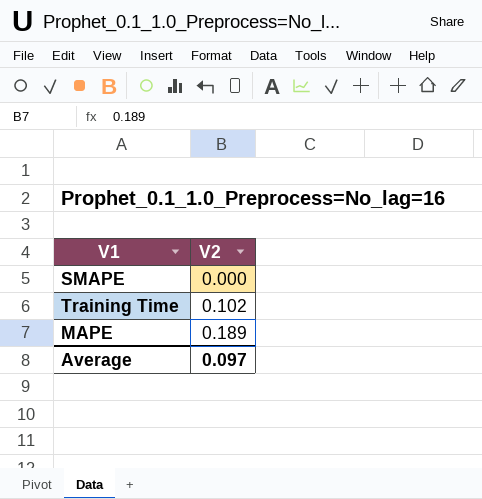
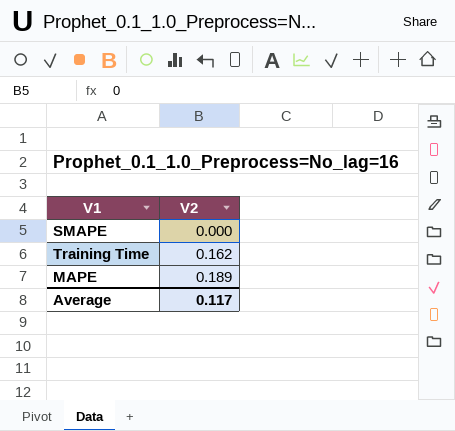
Training Time | V2: 0.102 -> 0.162
Average | V2: 0.097 -> 0.117

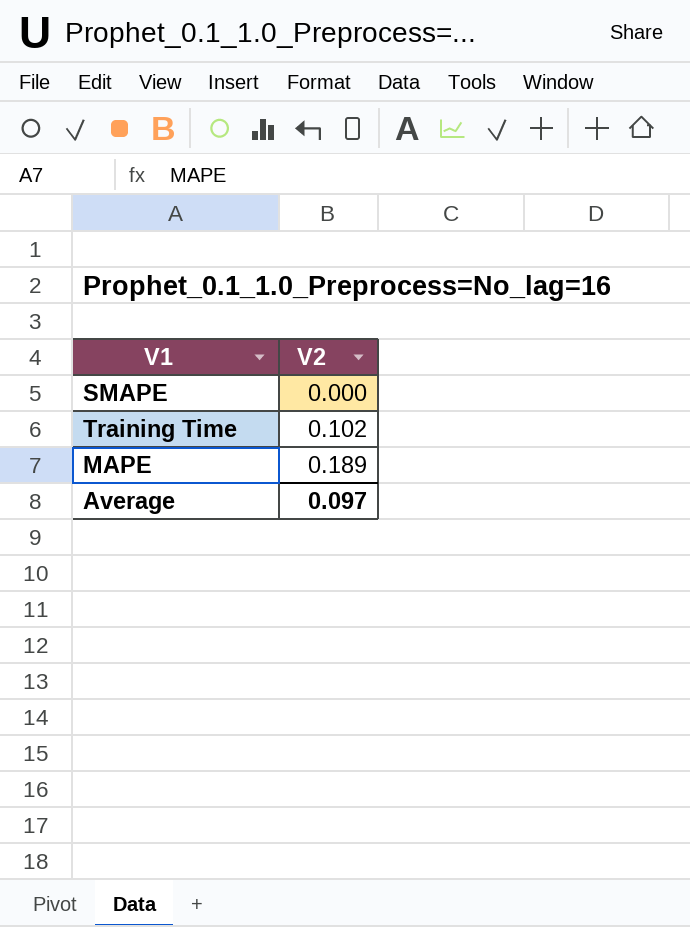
Training Time | V2: 0.162 -> 0.102
Average | V2: 0.117 -> 0.097

